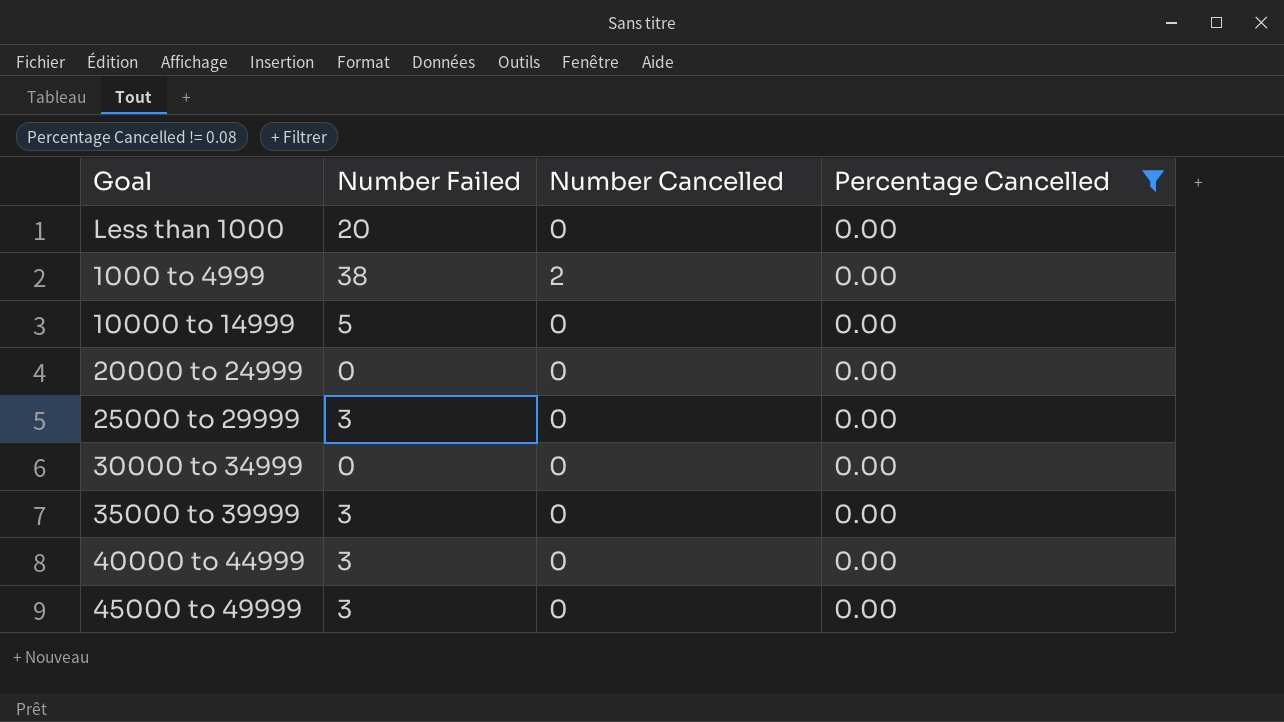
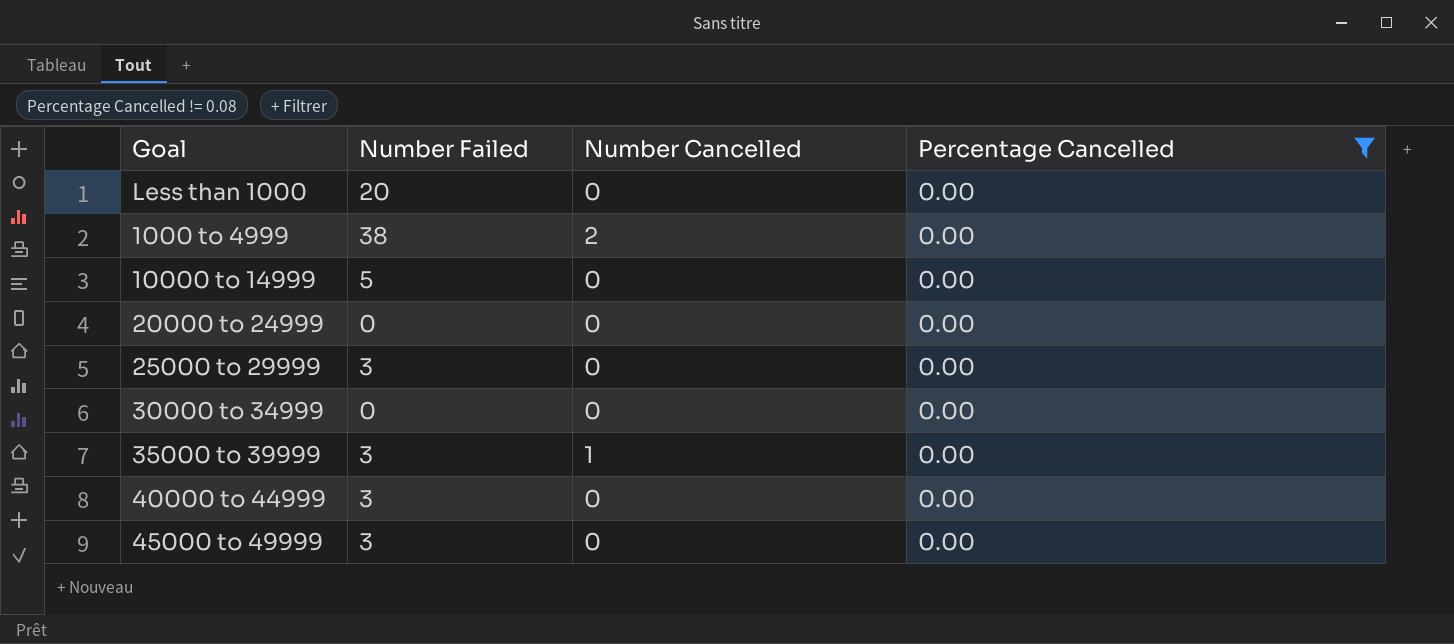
35000 to 39999 | Number Cancelled: 0 -> 1

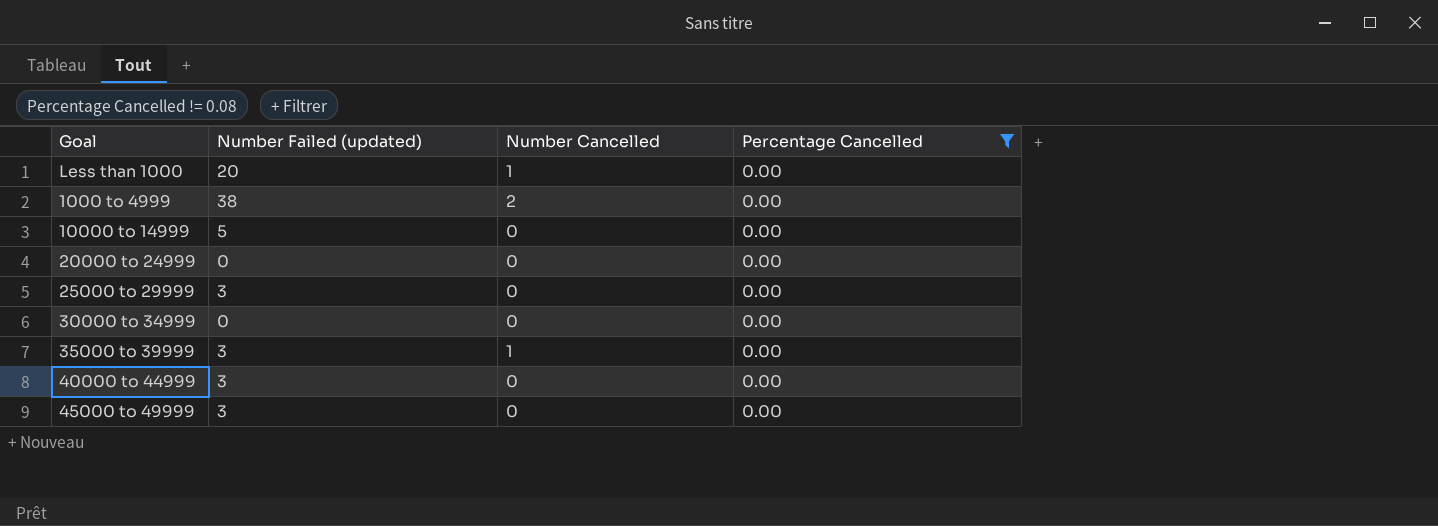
column name: Number Failed -> Number Failed (updated)
Less than 1000 | Number Cancelled: 0 -> 1

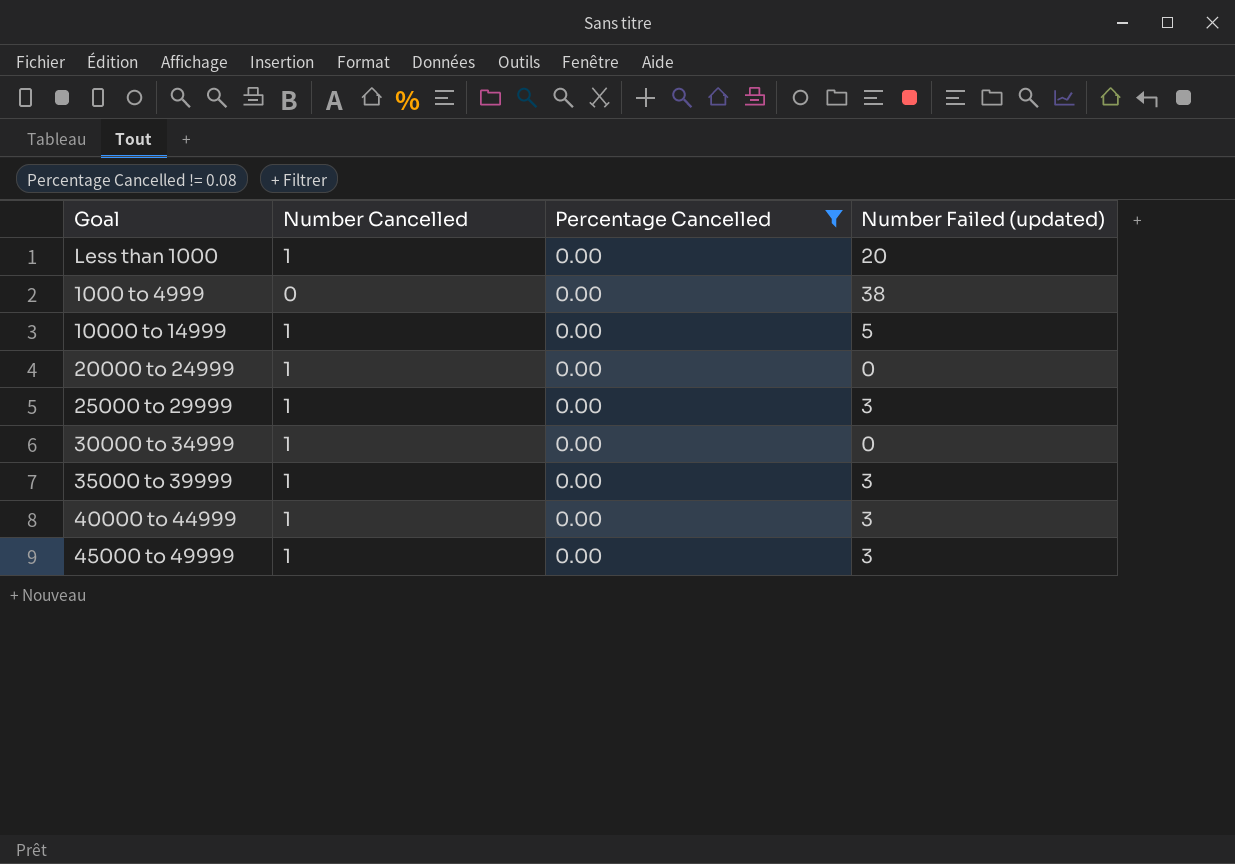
column Number Failed (updated) | position: 2 -> 4
1000 to 4999 | Number Cancelled: 2 -> 0
10000 to 14999 | Number Cancelled: 0 -> 1
20000 to 24999 | Number Cancelled: 0 -> 1
25000 to 29999 | Number Cancelled: 0 -> 1
30000 to 34999 | Number Cancelled: 0 -> 1
40000 to 44999 | Number Cancelled: 0 -> 1
45000 to 49999 | Number Cancelled: 0 -> 1

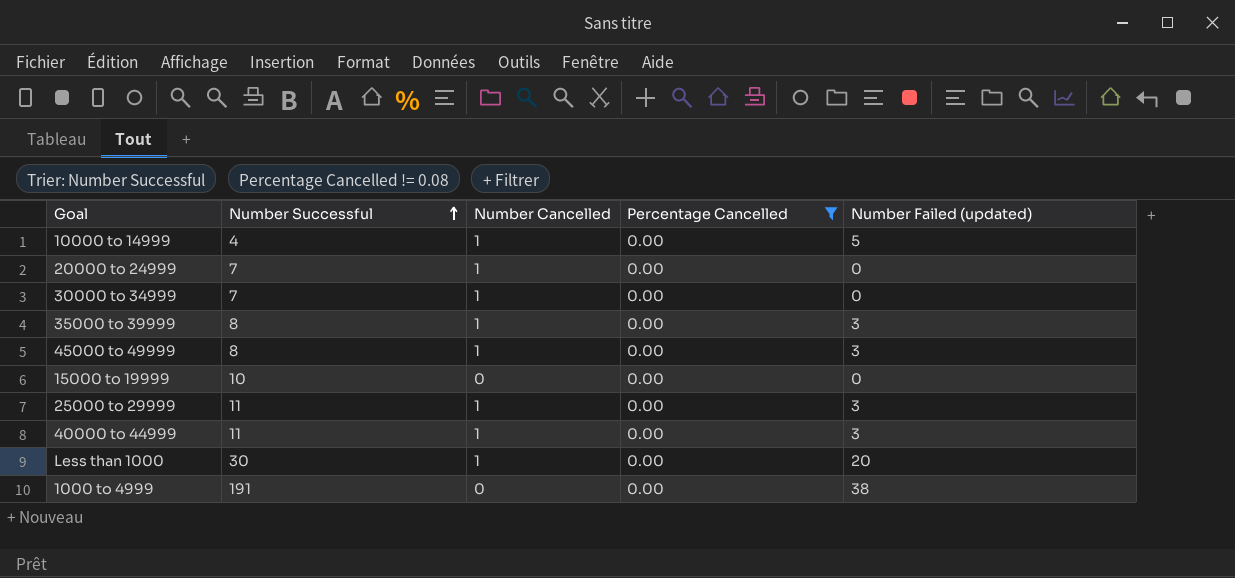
row order: none -> Number Successful ascending
column Number Successful | position: none -> 2
row 15000 to 19999: none -> 10 | 0 | 0.00 | 0

